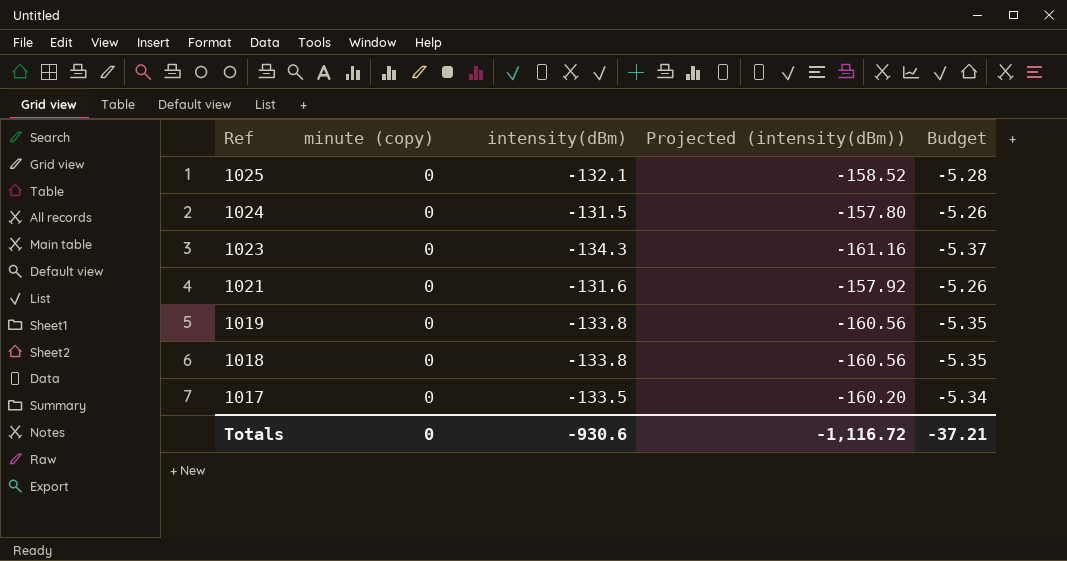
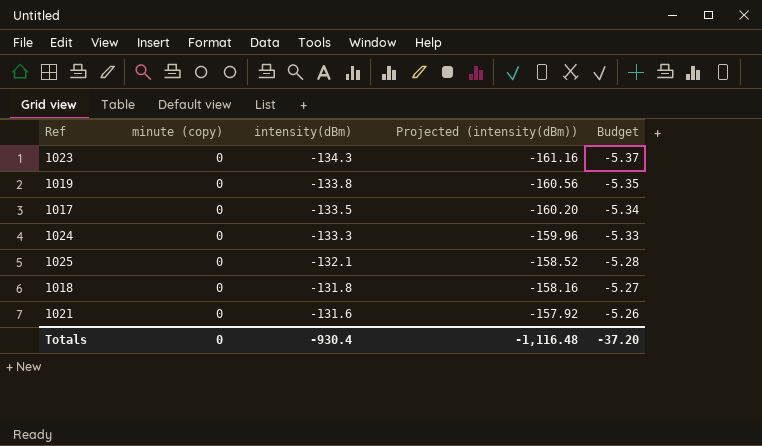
row order: Ref descending -> intensity(dBm) ascending
1024 | intensity(dBm): -131.5 -> -133.3
1024 | Projected (intensity(dBm)): -157.80 -> -159.96
1024 | Budget: -5.26 -> -5.33
1018 | intensity(dBm): -133.8 -> -131.8
1018 | Projected (intensity(dBm)): -160.56 -> -158.16
1018 | Budget: -5.35 -> -5.27
Totals | intensity(dBm): -930.6 -> -930.4
Totals | Projected (intensity(dBm)): -1,116.72 -> -1,116.48
Totals | Budget: -37.21 -> -37.20

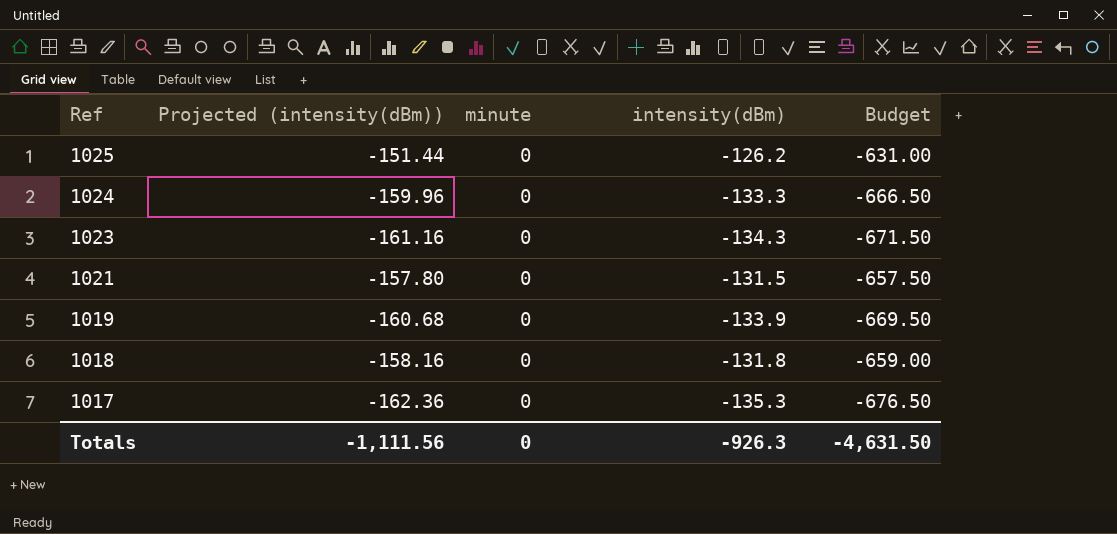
row order: intensity(dBm) ascending -> Ref descending
column Projected (intensity(dBm)) | position: 4 -> 2
column name: minute (copy) -> minute
column Budget | formula: [intensity(dBm)] * 0.04 -> [intensity(dBm)] * 5
1025 | Projected (intensity(dBm)): -158.52 -> -151.44
1025 | intensity(dBm): -132.1 -> -126.2
1021 | Projected (intensity(dBm)): -157.92 -> -157.80
1021 | intensity(dBm): -131.6 -> -131.5
1019 | Projected (intensity(dBm)): -160.56 -> -160.68
1019 | intensity(dBm): -133.8 -> -133.9
1017 | Projected (intensity(dBm)): -160.20 -> -162.36
1017 | intensity(dBm): -133.5 -> -135.3
Totals | Projected (intensity(dBm)): -1,116.48 -> -1,111.56
Totals | intensity(dBm): -930.4 -> -926.3
Totals | Budget: -37.20 -> -4,631.50

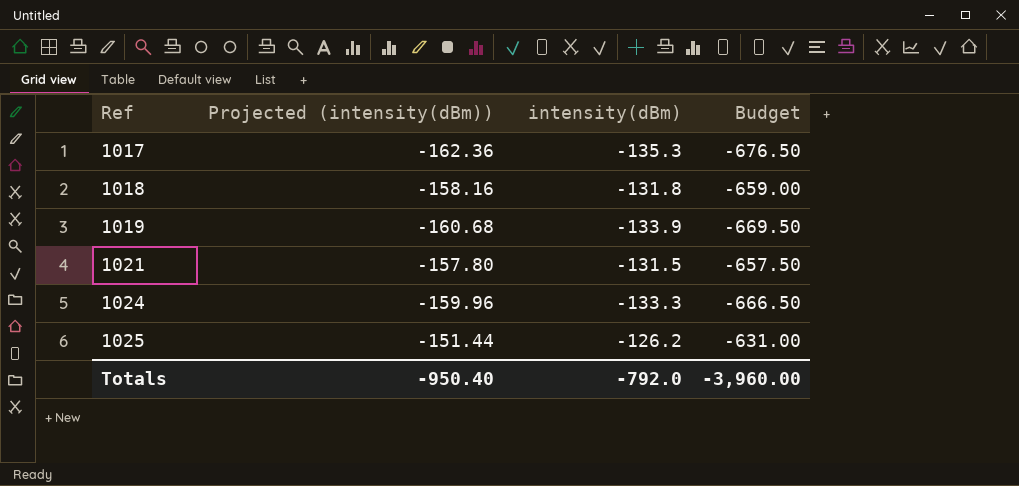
row order: Ref descending -> Ref ascending
column minute | position: 3 -> none
row 1023: -161.16 | 0 | -134.3 | -671.50 -> none
Totals | Projected (intensity(dBm)): -1,111.56 -> -950.40
Totals | intensity(dBm): -926.3 -> -792.0
Totals | Budget: -4,631.50 -> -3,960.00

